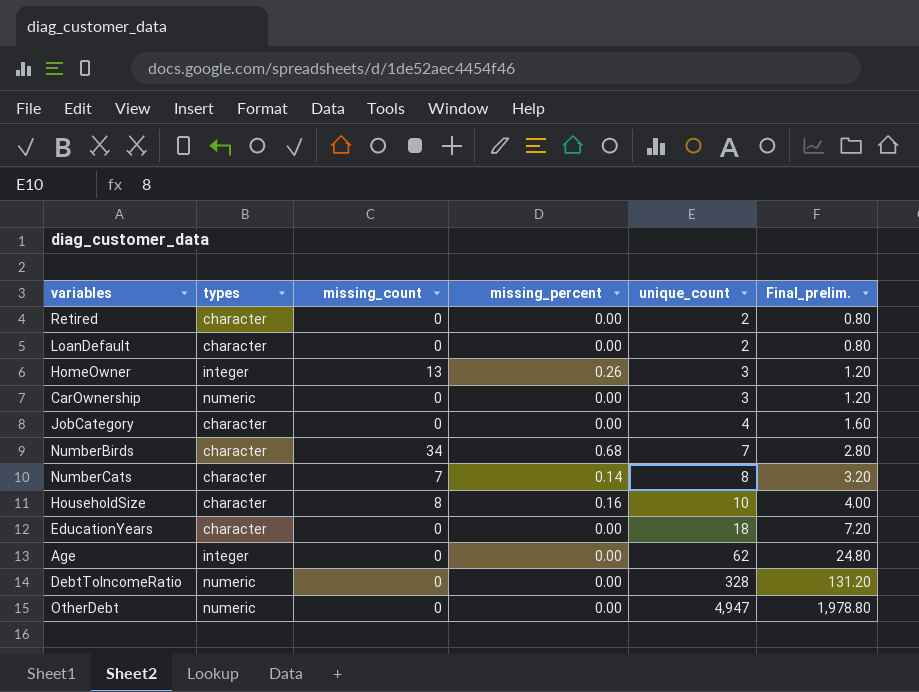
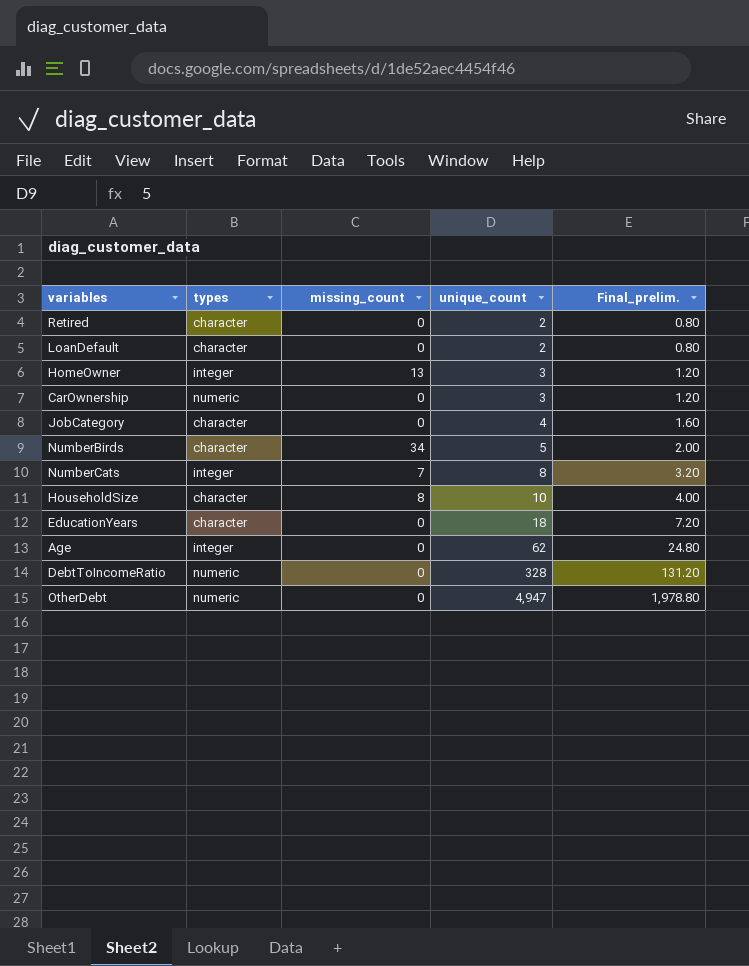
column missing_percent | position: 4 -> none
NumberBirds | unique_count: 7 -> 5
NumberBirds | Final_prelim.: 2.80 -> 2.00
NumberCats | types: character -> integer

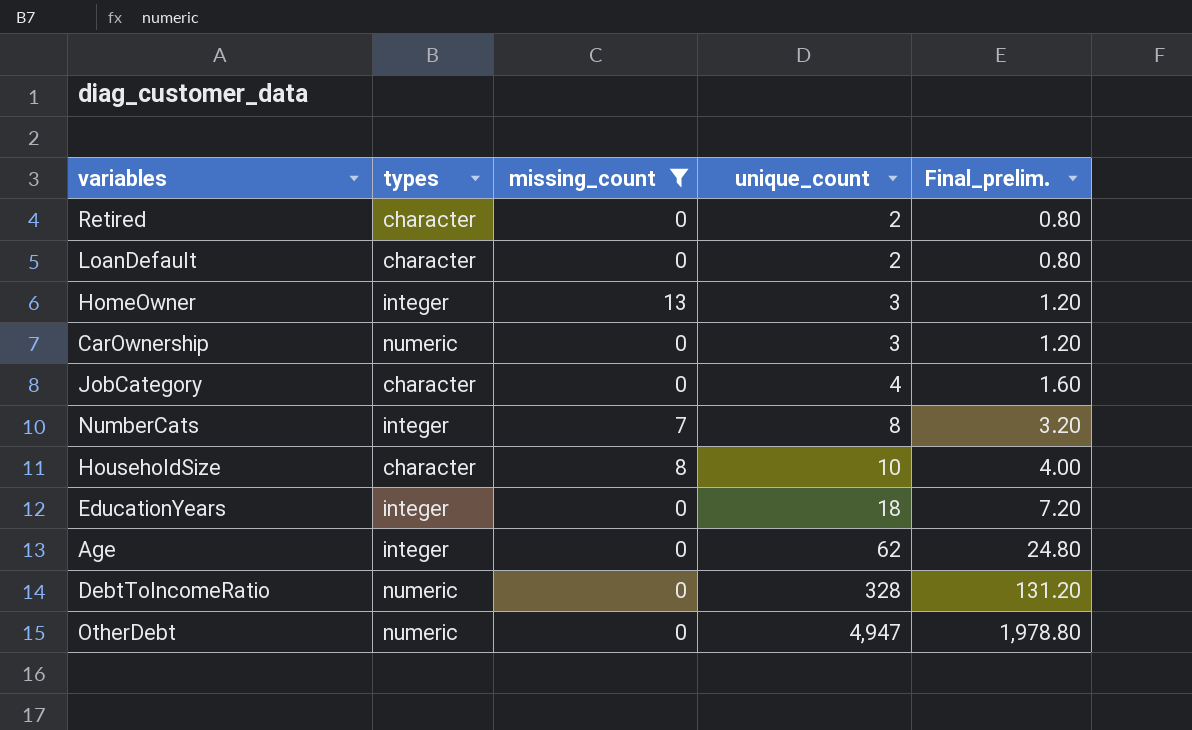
filter: none -> missing_count != 34
EducationYears | types: character -> integer

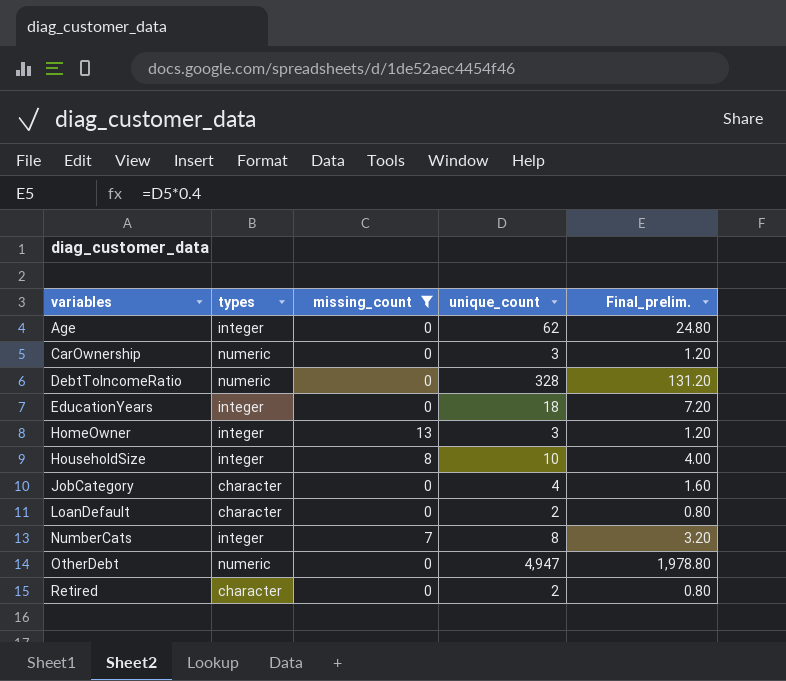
row order: unique_count ascending -> variables ascending
HouseholdSize | types: character -> integer

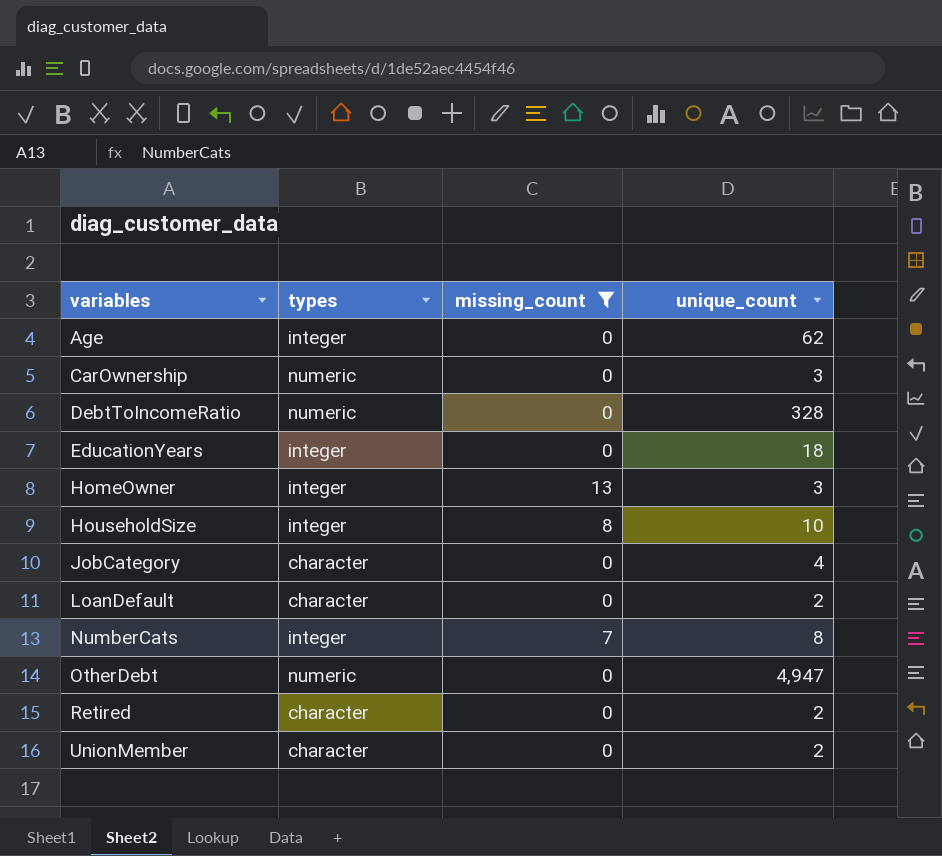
column Final_prelim. | formula: [unique_count] * 0.4 -> none
row UnionMember: none -> character | 0 | 2

